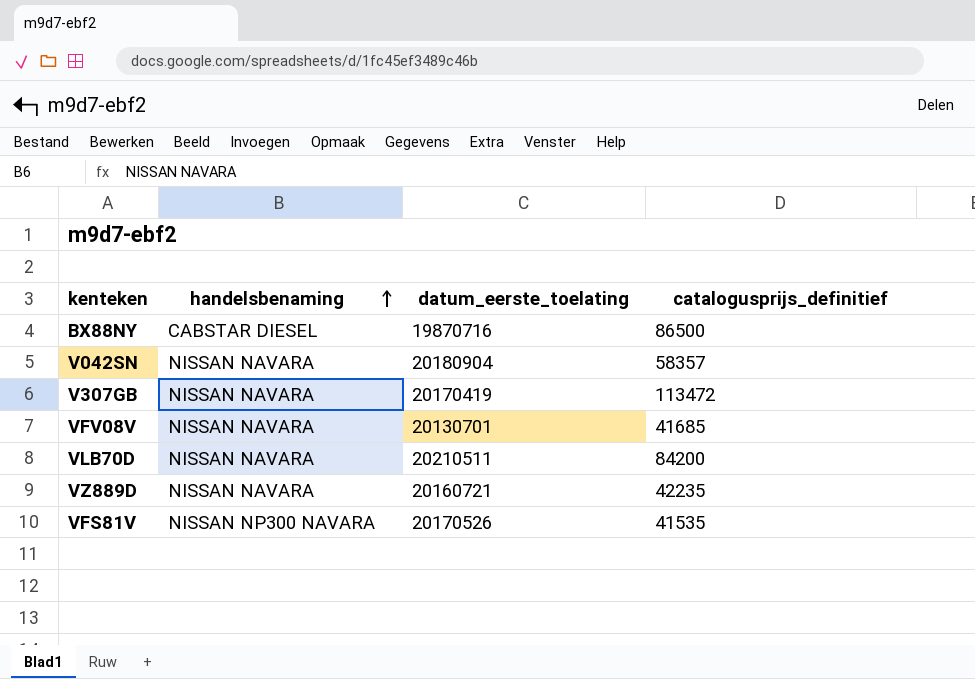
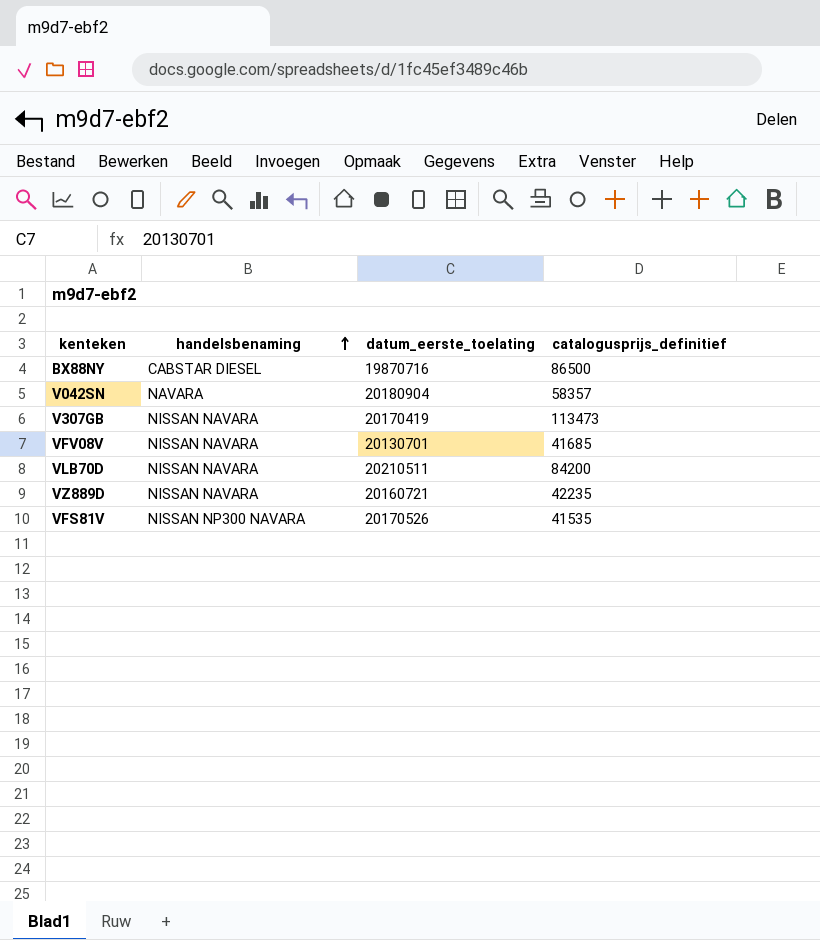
V042SN | handelsbenaming: NISSAN NAVARA -> NAVARA
V307GB | catalogusprijs_definitief: 113472 -> 113473

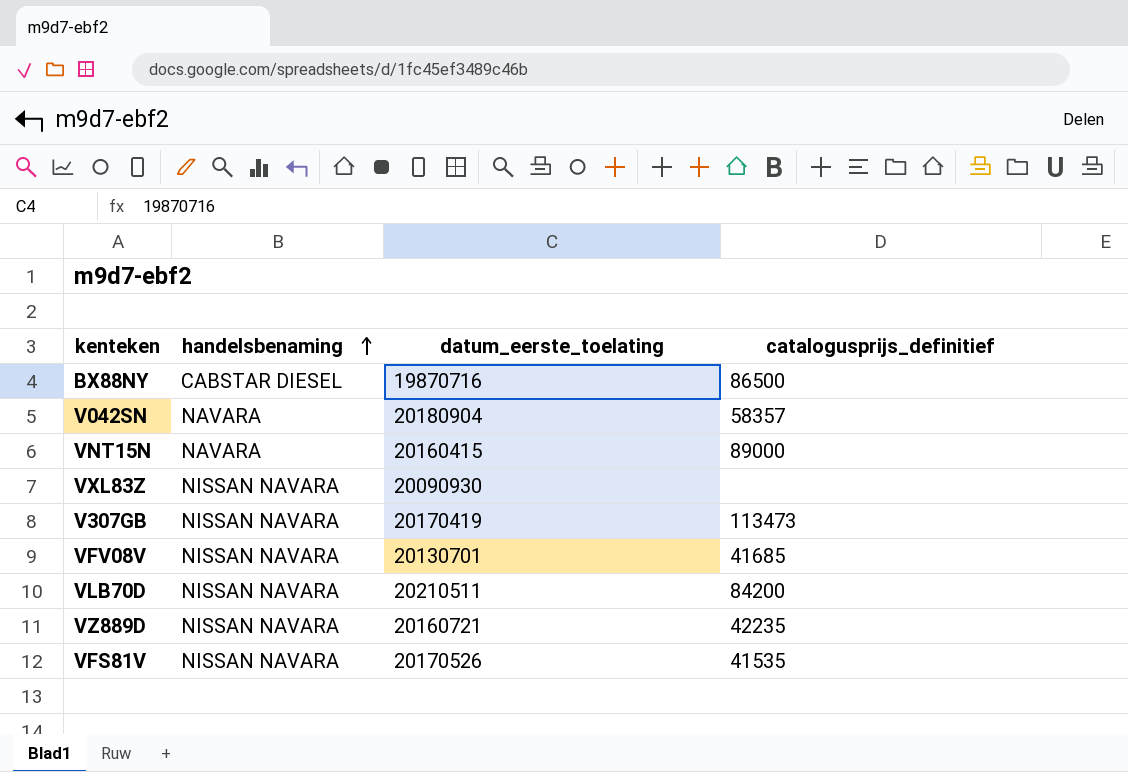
row VNT15N: none -> NAVARA | 20160415 | 89000
row VXL83Z: none -> NISSAN NAVARA | 20090930 | none
VFS81V | handelsbenaming: NISSAN NP300 NAVARA -> NISSAN NAVARA

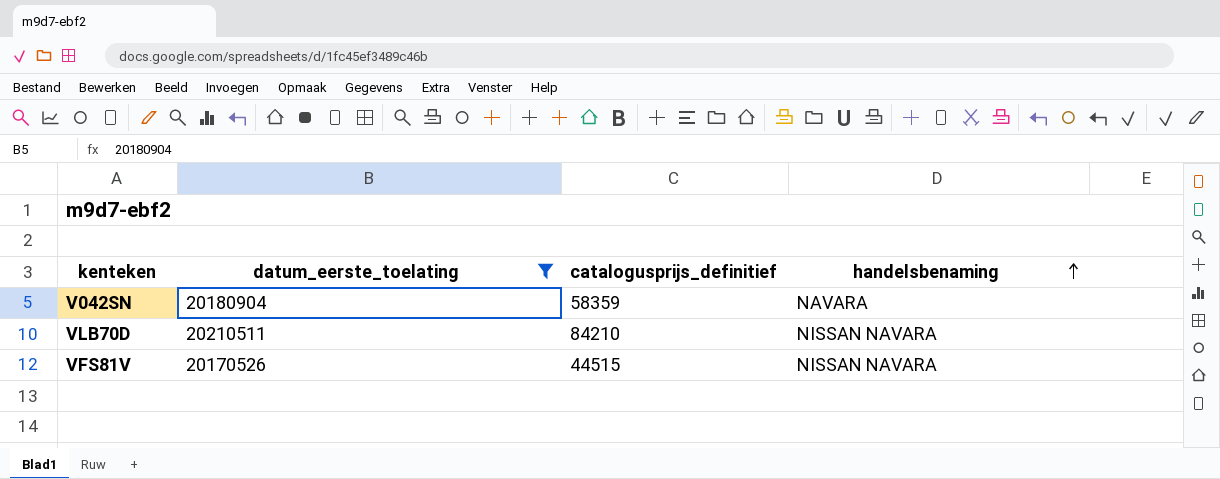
filter: none -> datum_eerste_toelating >= 20170526
column handelsbenaming | position: 2 -> 4
V042SN | catalogusprijs_definitief: 58357 -> 58359
VLB70D | catalogusprijs_definitief: 84200 -> 84210
VFS81V | catalogusprijs_definitief: 41535 -> 44515

